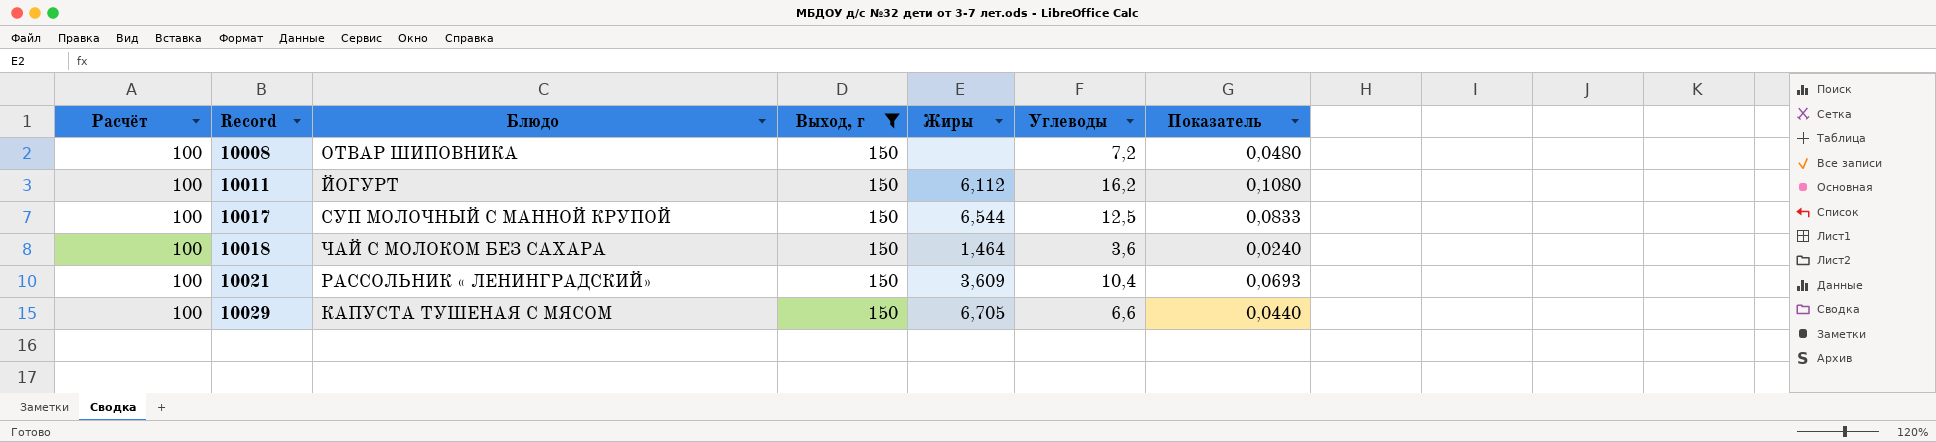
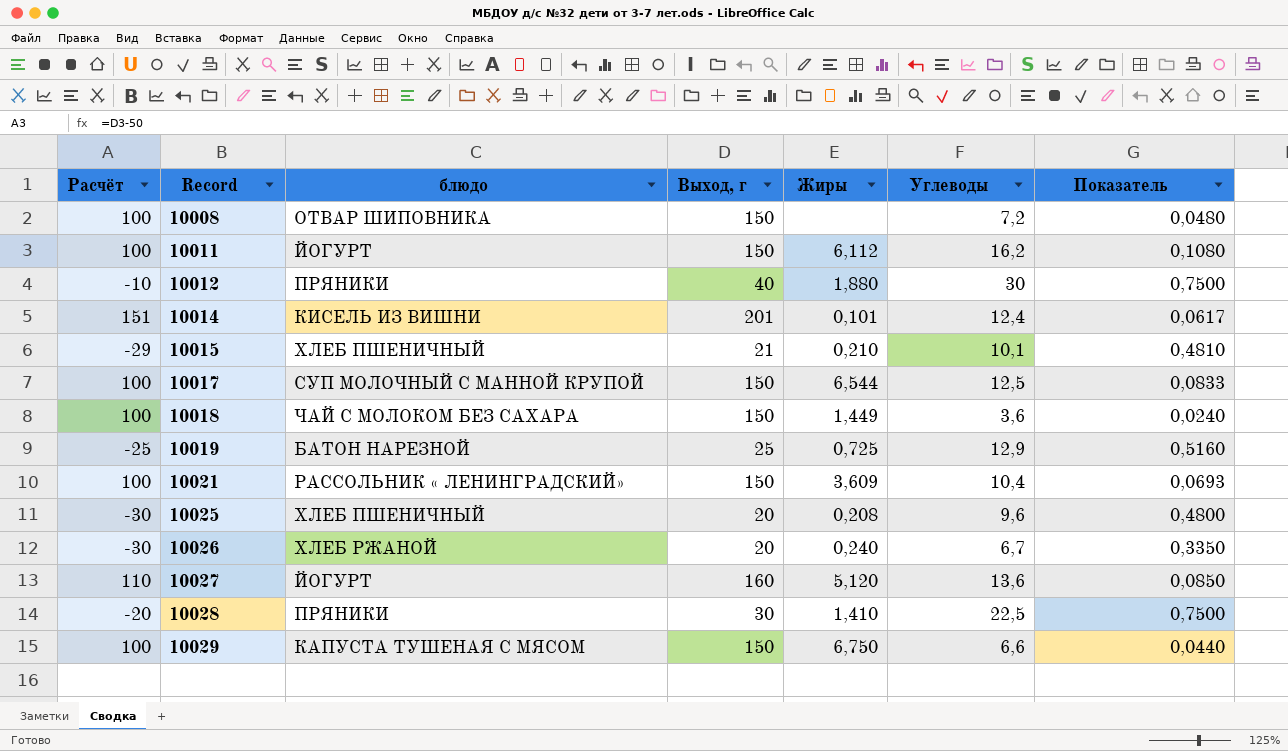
filter: Выход, г = 150 -> none
column name: Блюдо -> блюдо
10018 | Жиры: 1,464 -> 1,449
10029 | Жиры: 6,705 -> 6,750

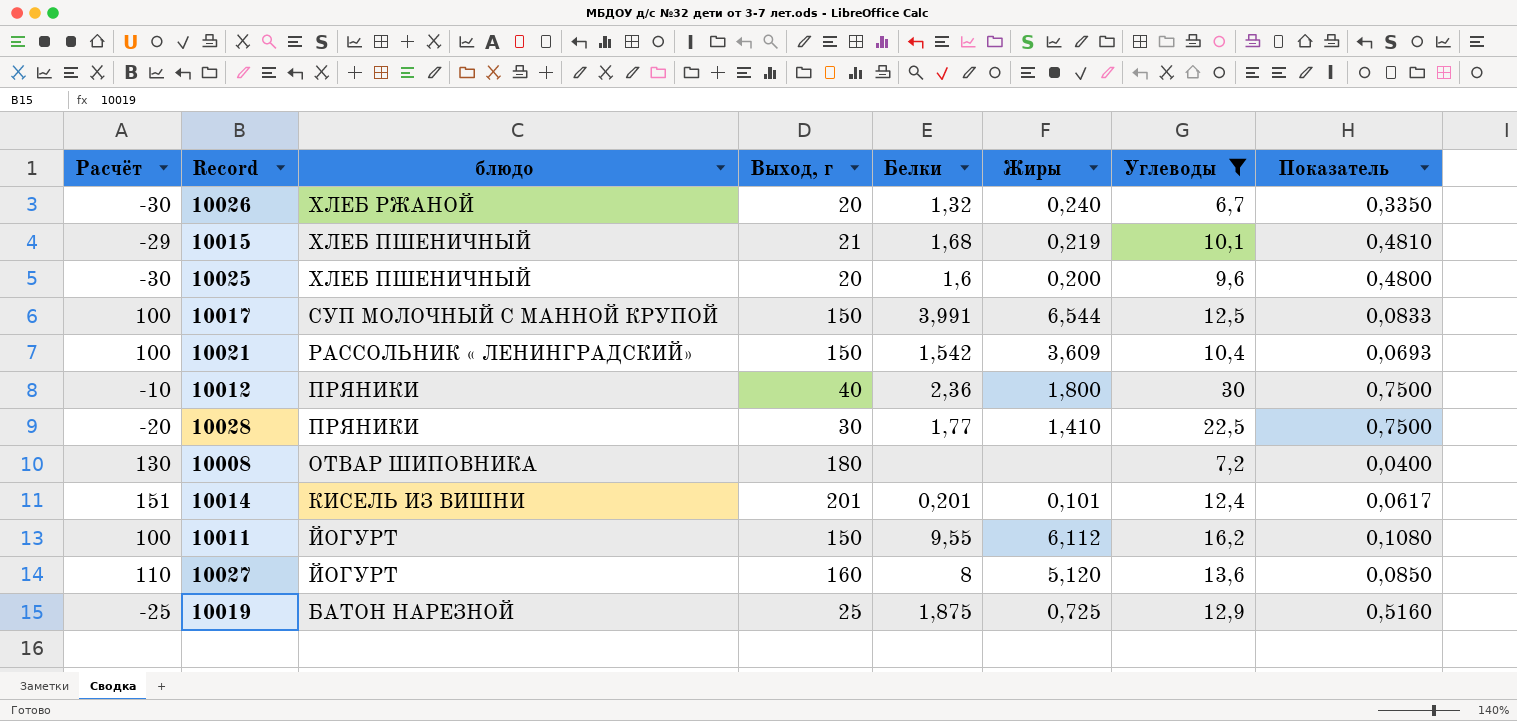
filter: none -> Углеводы >= 6,7
row order: Record ascending -> блюдо descending
column Белки | position: none -> 5
10015 | Жиры: 0,210 -> 0,219
10025 | Жиры: 0,208 -> 0,200
10012 | Жиры: 1,880 -> 1,800
10008 | Расчёт: 100 -> 130
10008 | Выход, г: 150 -> 180
10008 | Показатель: 0,0480 -> 0,0400

